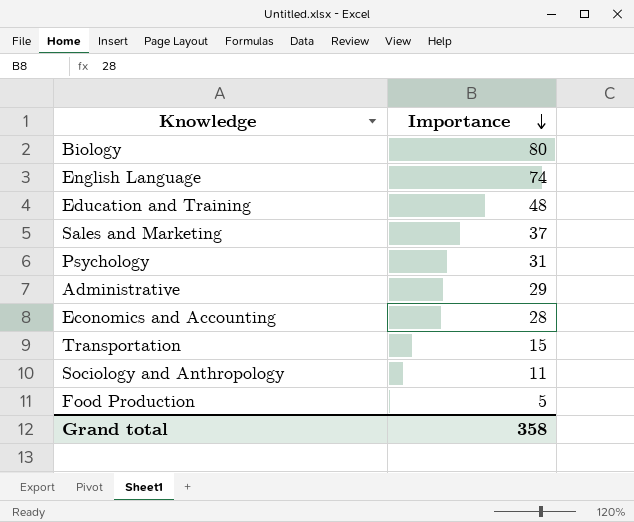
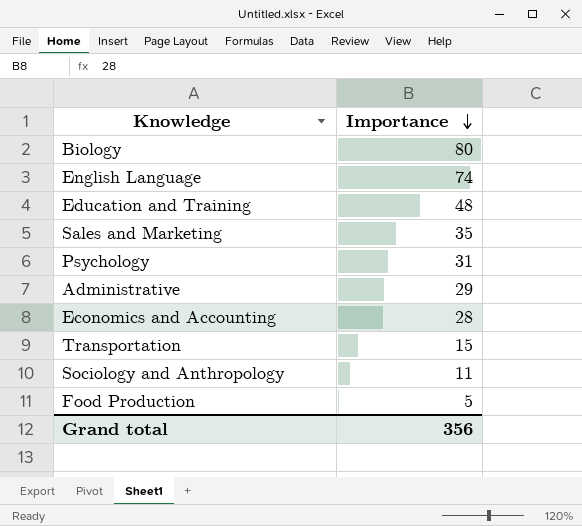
Sales and Marketing | Importance: 37 -> 35
Grand total | Importance: 358 -> 356

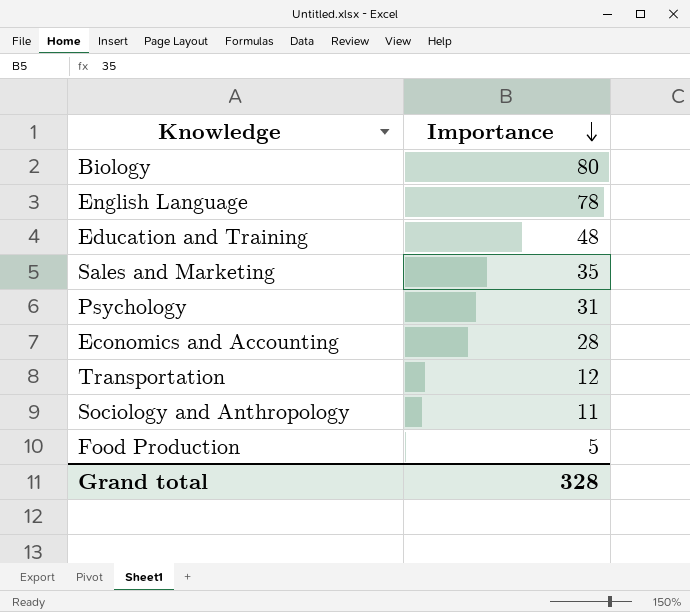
row Administrative: 29 -> none
English Language | Importance: 74 -> 78
Transportation | Importance: 15 -> 12
Grand total | Importance: 356 -> 328

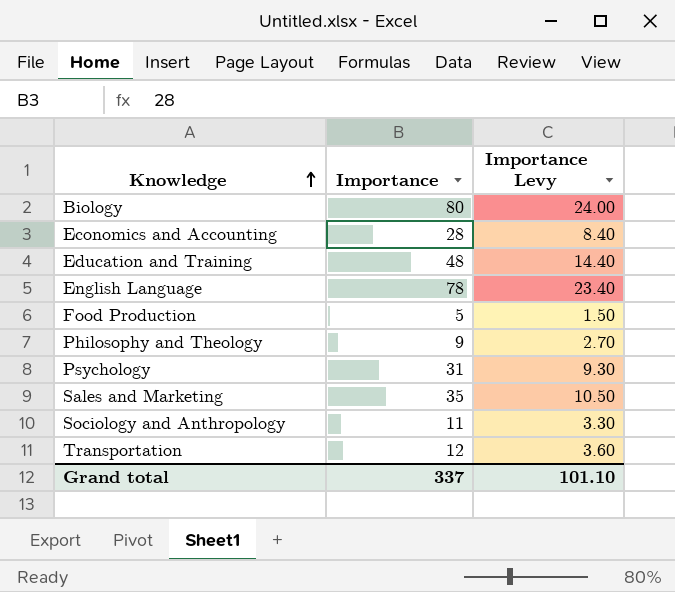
row order: Importance descending -> Knowledge ascending
column Importance Levy | formula: none -> [Importance] * 0.3
row Philosophy and Theology: none -> 9 | 2.70
Grand total | Importance: 328 -> 337

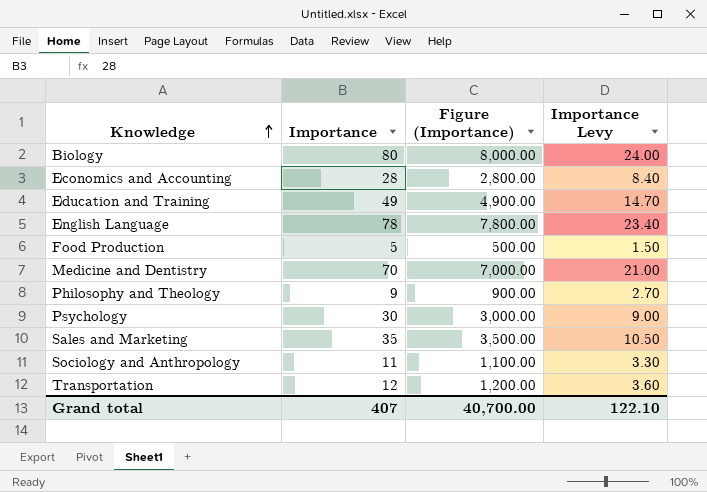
column Figure (Importance) | formula: none -> [Importance] * 100
Education and Training | Importance: 48 -> 49
Education and Training | Importance Levy: 14.40 -> 14.70
row Medicine and Dentistry: none -> 70 | 7,000.00 | 21.00
Psychology | Importance: 31 -> 30
Psychology | Importance Levy: 9.30 -> 9.00
Grand total | Importance: 337 -> 407
Grand total | Importance Levy: 101.10 -> 122.10

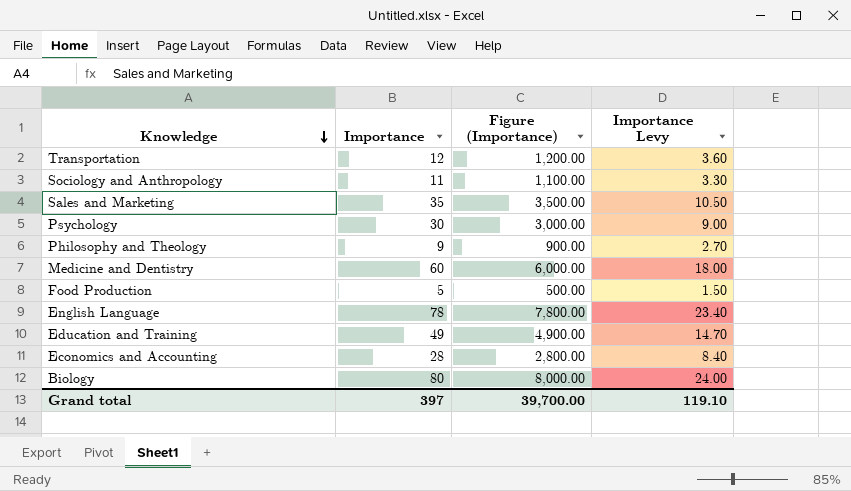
row order: Knowledge ascending -> Knowledge descending
Medicine and Dentistry | Importance: 70 -> 60
Medicine and Dentistry | Figure (Importance): 7,000.00 -> 6,000.00
Medicine and Dentistry | Importance Levy: 21.00 -> 18.00
Grand total | Importance: 407 -> 397
Grand total | Figure (Importance): 40,700.00 -> 39,700.00
Grand total | Importance Levy: 122.10 -> 119.10

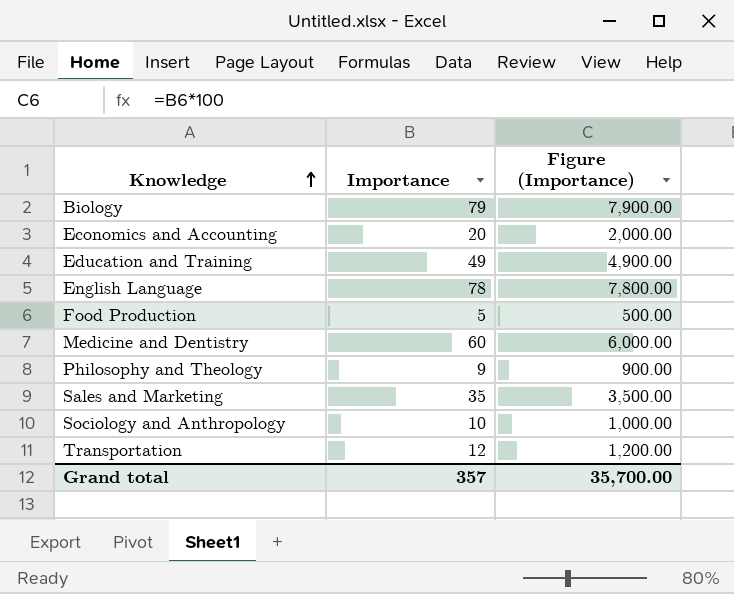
row order: Knowledge descending -> Knowledge ascending
column Importance Levy | formula: [Importance] * 0.3 -> none
row Psychology: 30 | 3,000.00 | 9.00 -> none
Biology | Importance: 80 -> 79
Biology | Figure (Importance): 8,000.00 -> 7,900.00
Economics and Accounting | Importance: 28 -> 20
Economics and Accounting | Figure (Importance): 2,800.00 -> 2,000.00
Sociology and Anthropology | Importance: 11 -> 10
Sociology and Anthropology | Figure (Importance): 1,100.00 -> 1,000.00
Grand total | Importance: 397 -> 357
Grand total | Figure (Importance): 39,700.00 -> 35,700.00

